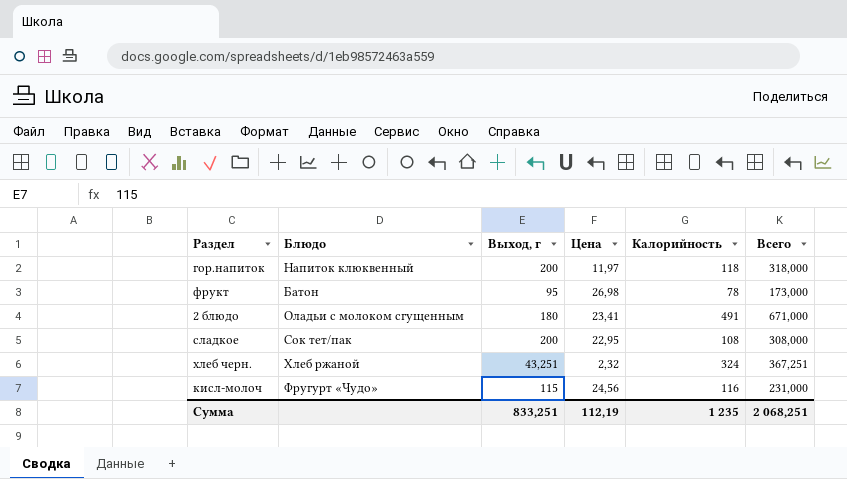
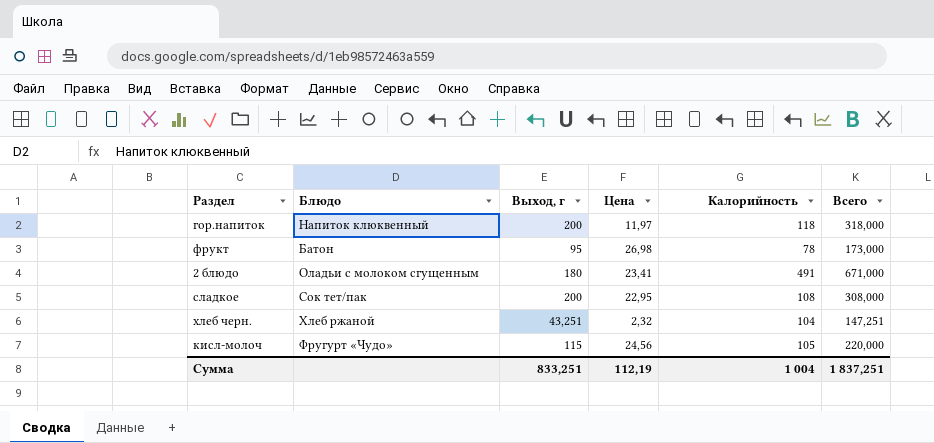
хлеб черн. | Калорийность: 324 -> 104
хлеб черн. | Всего: 367,251 -> 147,251
кисл-молоч | Калорийность: 116 -> 105
кисл-молоч | Всего: 231,000 -> 220,000
Сумма | Калорийность: 1 235 -> 1 004
Сумма | Всего: 2 068,251 -> 1 837,251

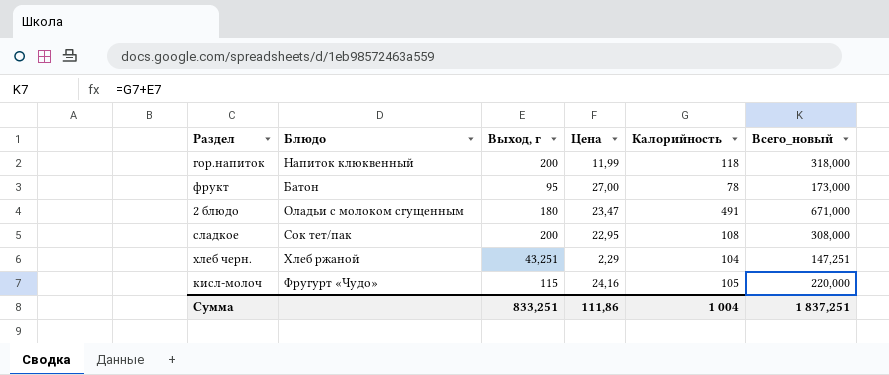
column name: Всего -> Всего_новый
гор.напиток | Цена: 11,97 -> 11,99
фрукт | Цена: 26,98 -> 27,00
2 блюдо | Цена: 23,41 -> 23,47
хлеб черн. | Цена: 2,32 -> 2,29
кисл-молоч | Цена: 24,56 -> 24,16
Сумма | Цена: 112,19 -> 111,86

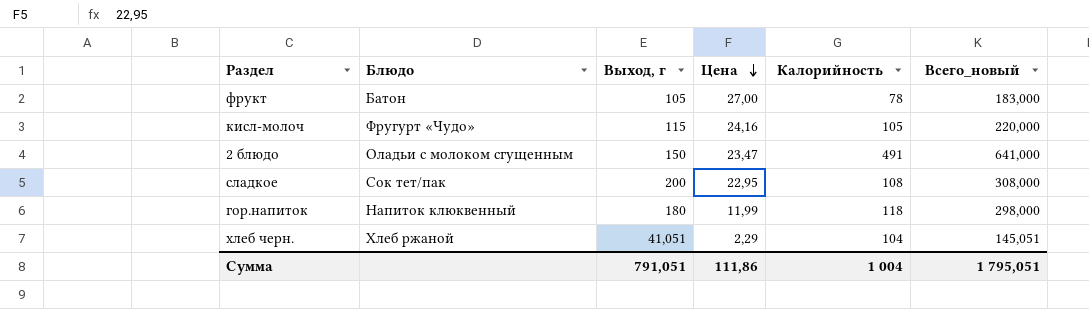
row order: none -> Цена descending
фрукт | Выход, г: 95 -> 105
фрукт | Всего_новый: 173,000 -> 183,000
2 блюдо | Выход, г: 180 -> 150
2 блюдо | Всего_новый: 671,000 -> 641,000
гор.напиток | Выход, г: 200 -> 180
гор.напиток | Всего_новый: 318,000 -> 298,000
хлеб черн. | Выход, г: 43,251 -> 41,051
хлеб черн. | Всего_новый: 147,251 -> 145,051
Сумма | Выход, г: 833,251 -> 791,051
Сумма | Всего_новый: 1 837,251 -> 1 795,051

